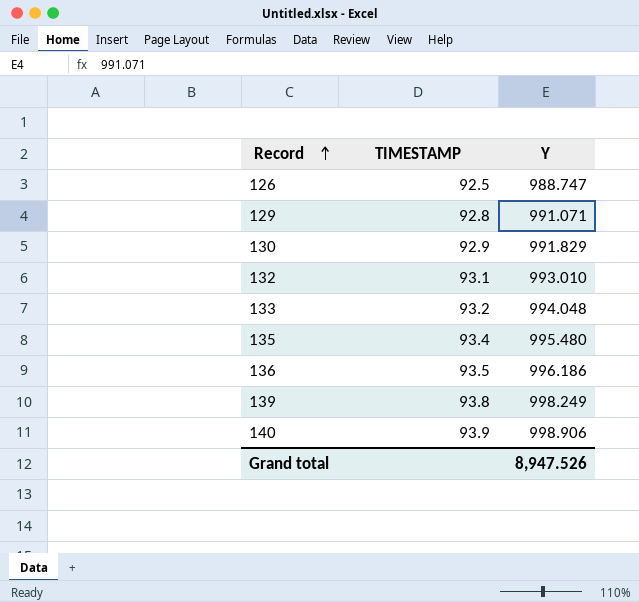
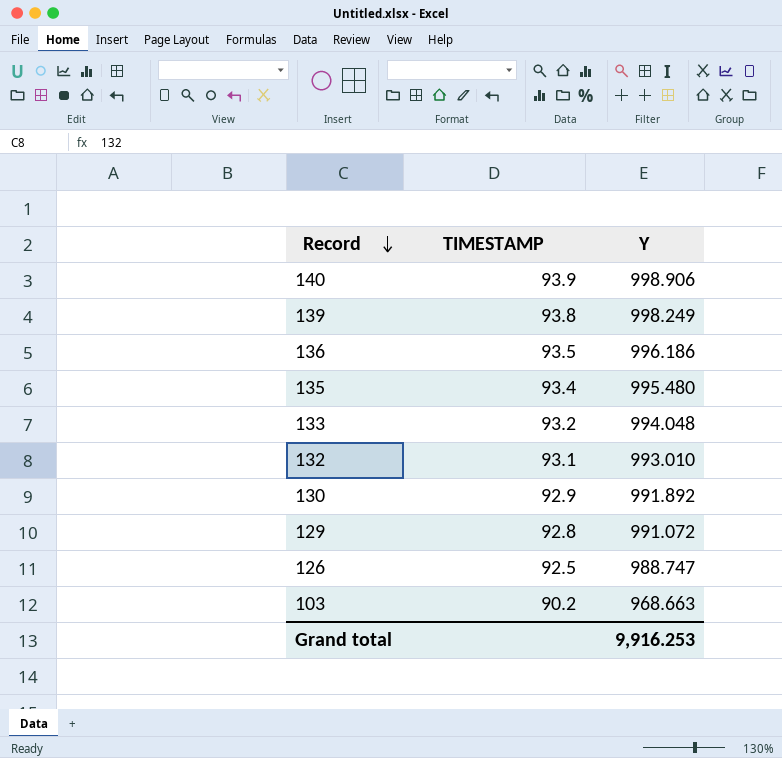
row order: Record ascending -> Record descending
130 | Y: 991.829 -> 991.892
129 | Y: 991.071 -> 991.072
row 103: none -> 90.2 | 968.663
Grand total | Y: 8,947.526 -> 9,916.253

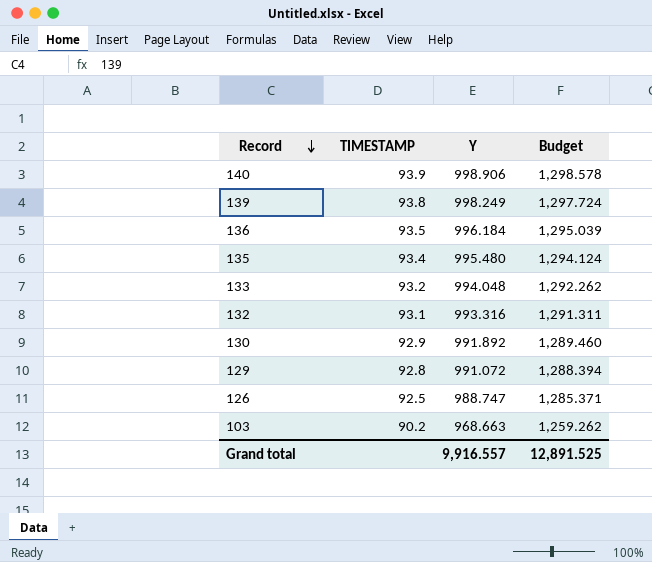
column Budget | formula: none -> [Y] * 1.3
136 | Y: 996.186 -> 996.184
132 | Y: 993.010 -> 993.316
Grand total | Y: 9,916.253 -> 9,916.557

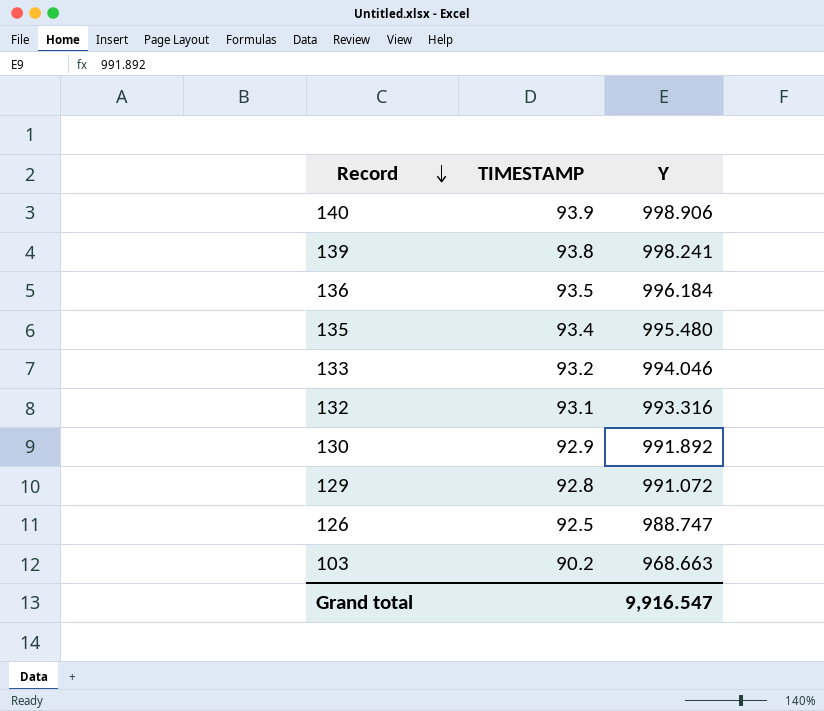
column Budget | formula: [Y] * 1.3 -> none
139 | Y: 998.249 -> 998.241
133 | Y: 994.048 -> 994.046
Grand total | Y: 9,916.557 -> 9,916.547

